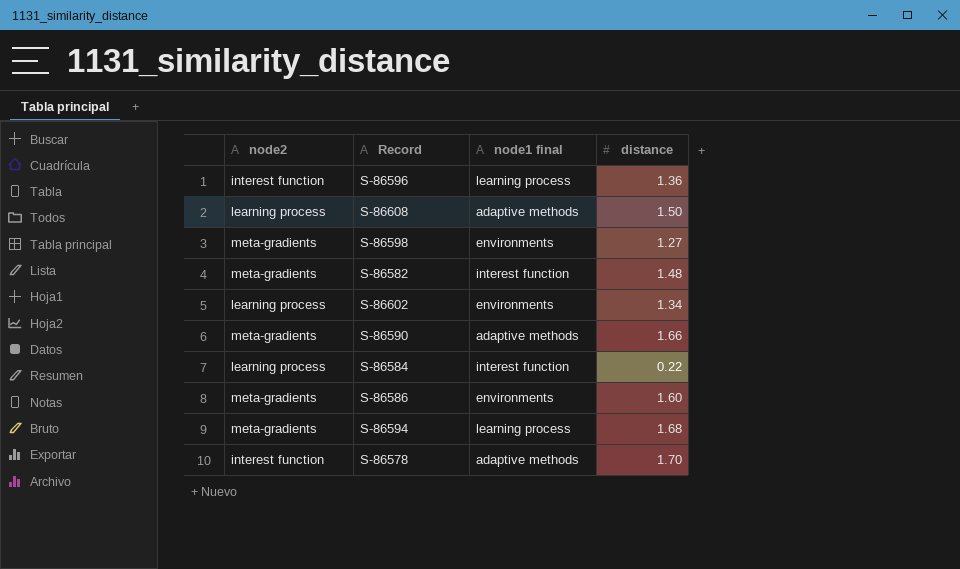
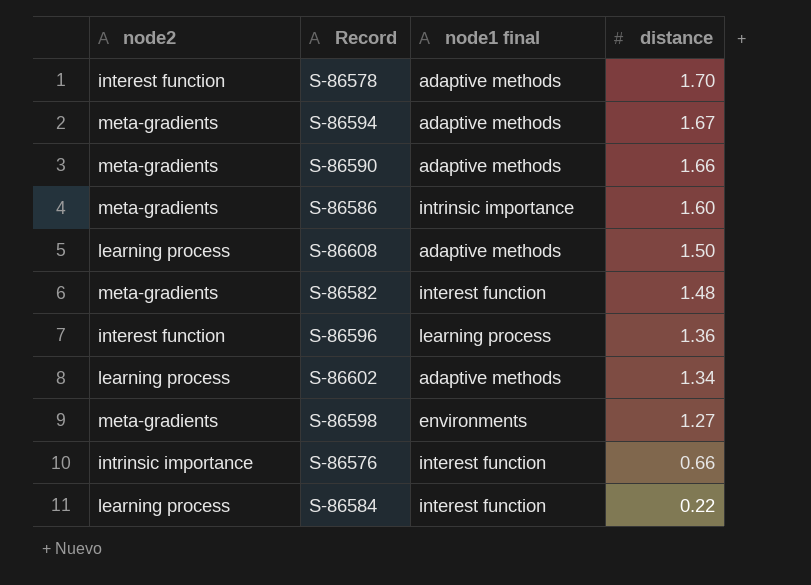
row order: none -> distance descending
S-86594 | node1 final: learning process -> adaptive methods
S-86594 | distance: 1.68 -> 1.67
S-86586 | node1 final: environments -> intrinsic importance
S-86602 | node1 final: environments -> adaptive methods
row S-86576: none -> intrinsic importance | interest function | 0.66

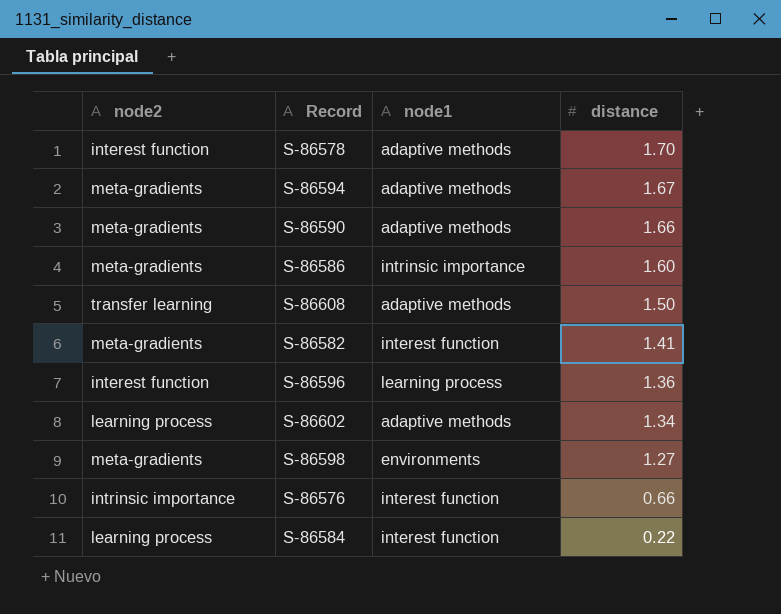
column name: node1 final -> node1
S-86608 | node2: learning process -> transfer learning
S-86582 | distance: 1.48 -> 1.41

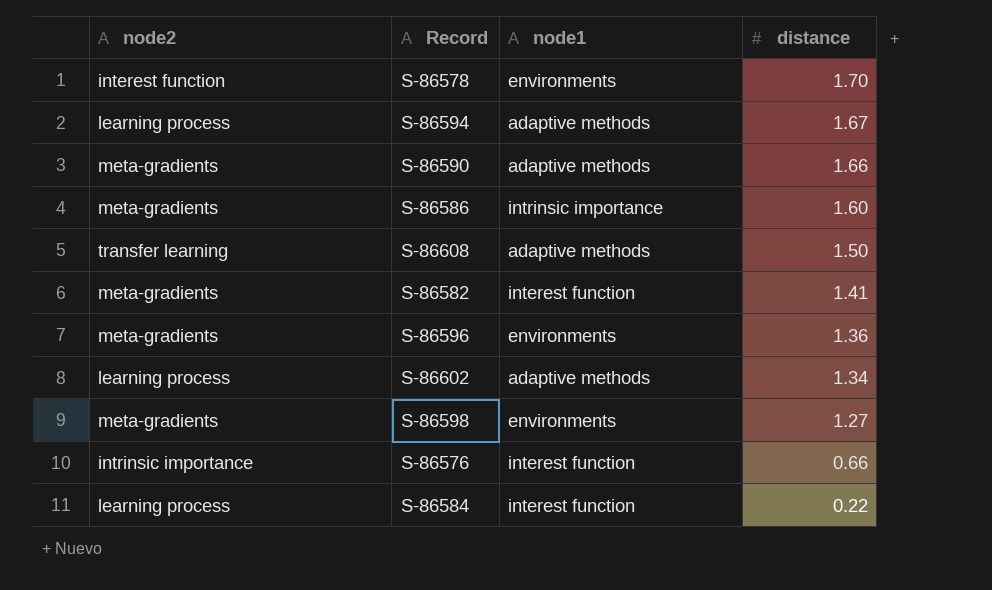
S-86578 | node1: adaptive methods -> environments
S-86594 | node2: meta-gradients -> learning process
S-86596 | node2: interest function -> meta-gradients
S-86596 | node1: learning process -> environments

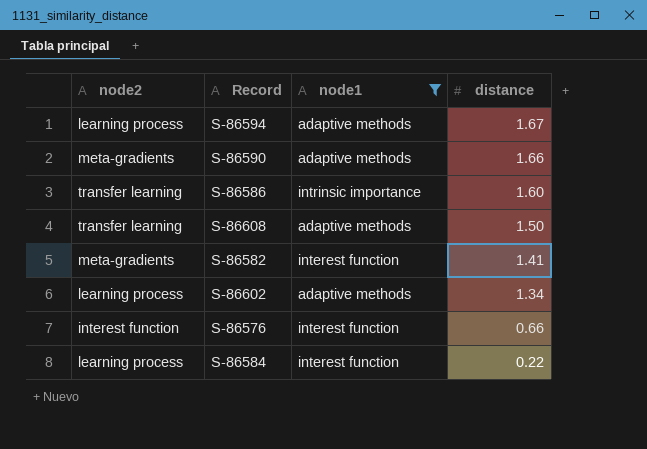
filter: none -> node1 != environments
S-86586 | node2: meta-gradients -> transfer learning
S-86576 | node2: intrinsic importance -> interest function

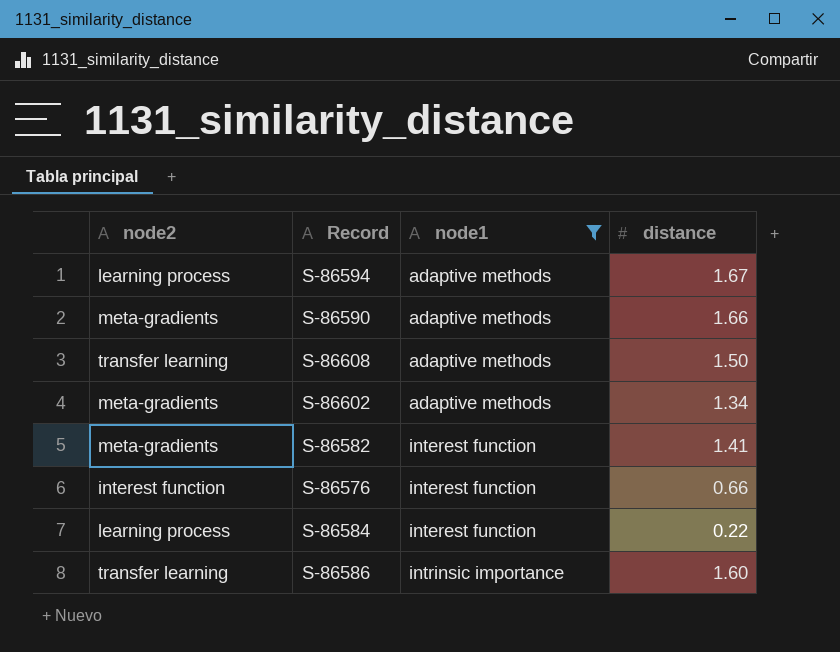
row order: distance descending -> node1 ascending
S-86602 | node2: learning process -> meta-gradients

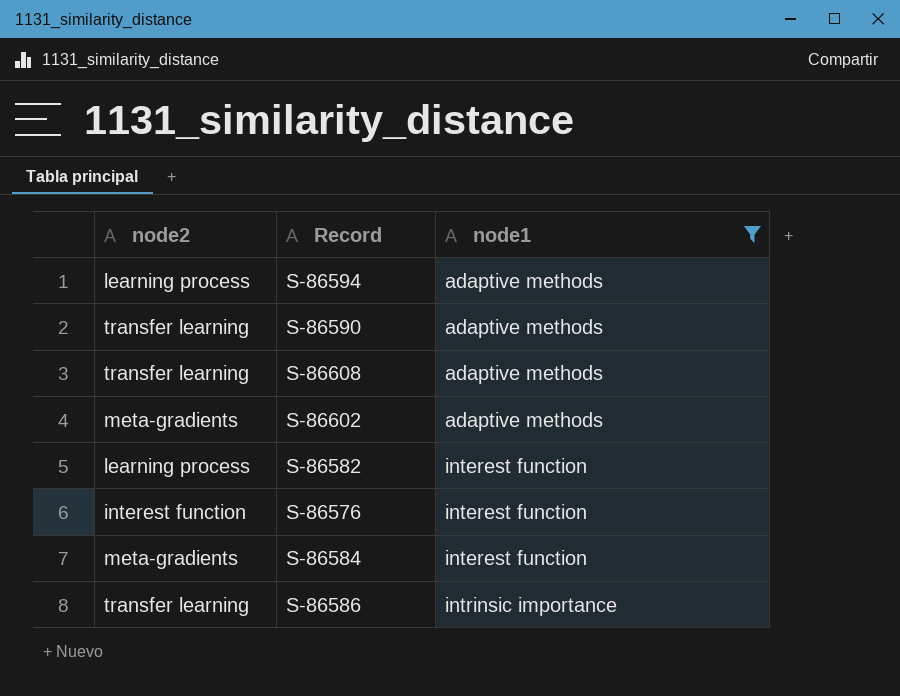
column distance | position: 4 -> none
S-86590 | node2: meta-gradients -> transfer learning
S-86582 | node2: meta-gradients -> learning process
S-86584 | node2: learning process -> meta-gradients

